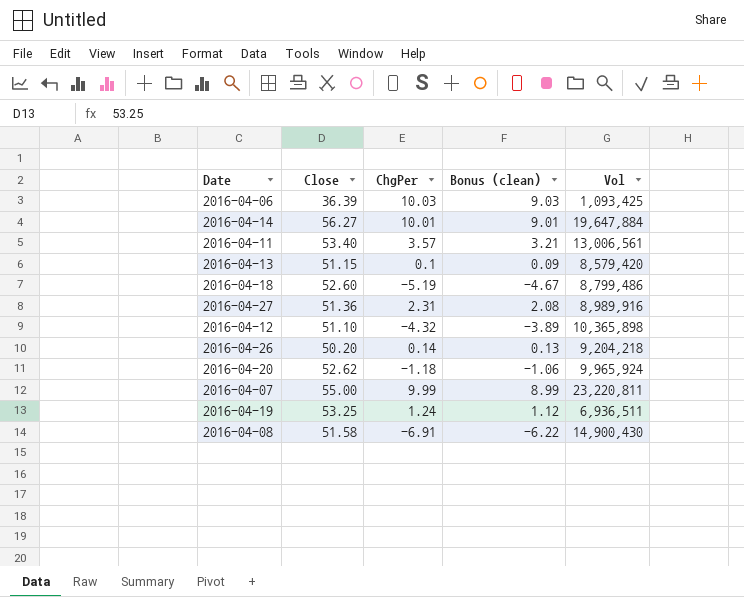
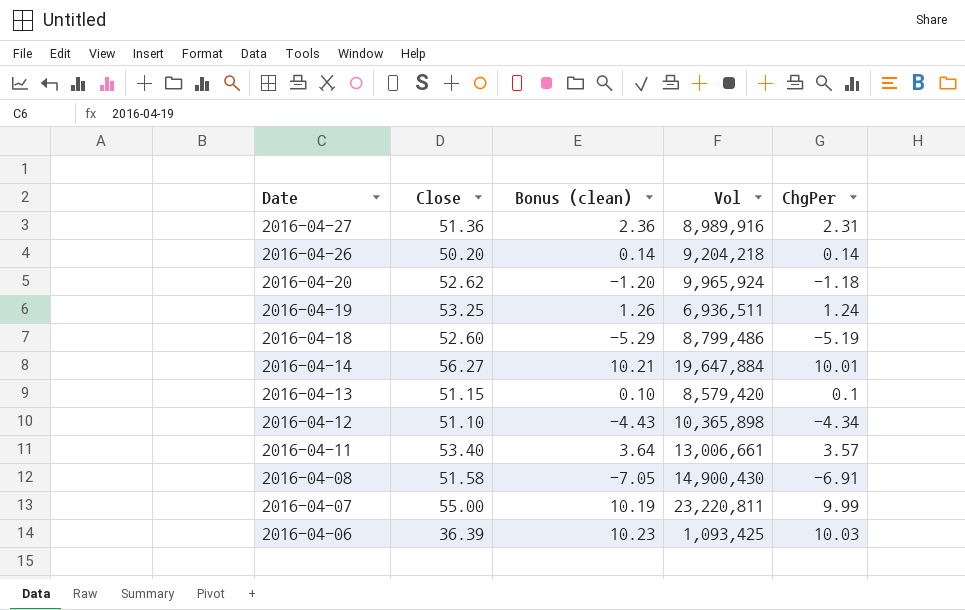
row order: none -> Date descending
column Bonus (clean) | formula: [ChgPer] * 0.9 -> [ChgPer] * 1.02
column ChgPer | position: 3 -> 5
2016-04-12 | ChgPer: -4.32 -> -4.34
2016-04-11 | Vol: 13,006,561 -> 13,006,661

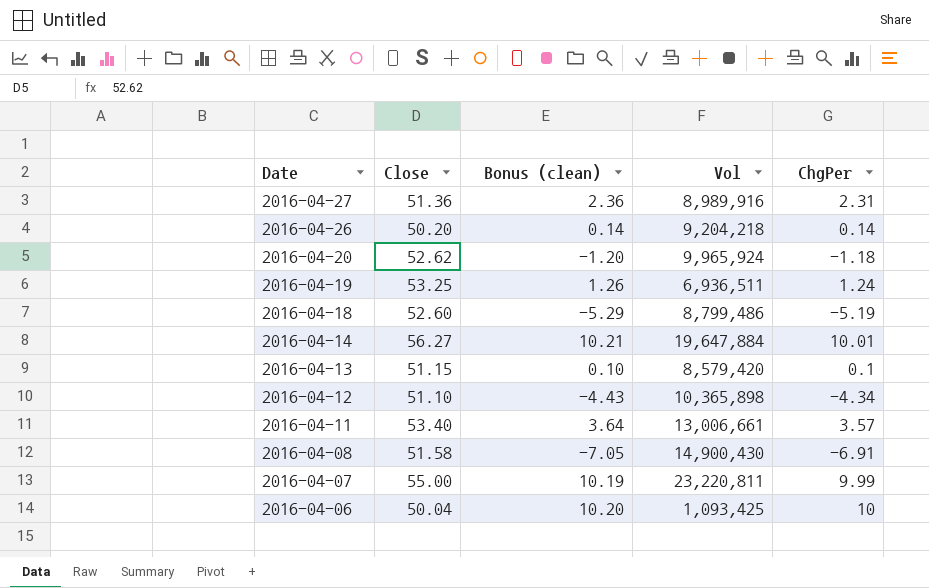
2016-04-06 | Close: 36.39 -> 50.04
2016-04-06 | Bonus (clean): 10.23 -> 10.20
2016-04-06 | ChgPer: 10.03 -> 10

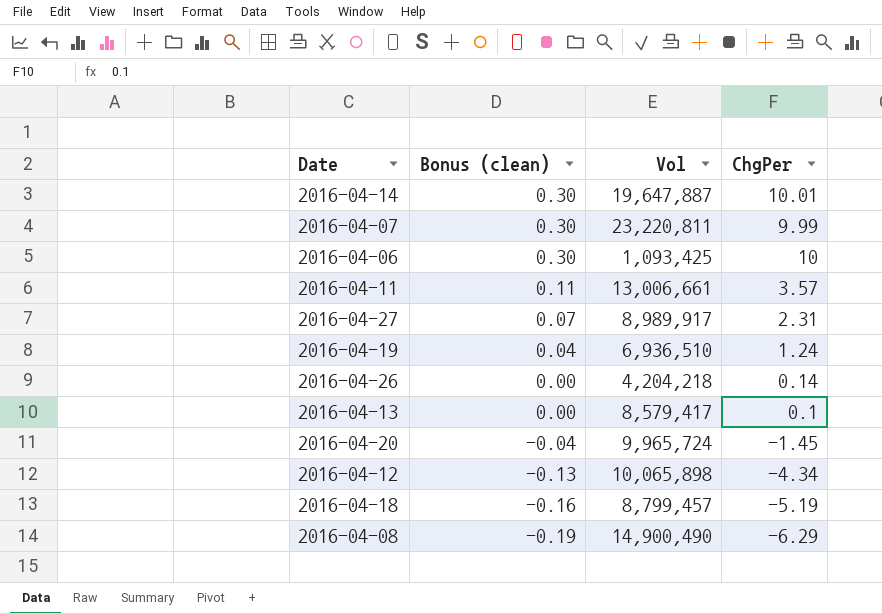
row order: Date descending -> Bonus (clean) descending
column Close | position: 2 -> none
column Bonus (clean) | formula: [ChgPer] * 1.02 -> [ChgPer] * 0.03
2016-04-14 | Vol: 19,647,884 -> 19,647,887
2016-04-27 | Vol: 8,989,916 -> 8,989,917
2016-04-19 | Vol: 6,936,511 -> 6,936,510
2016-04-26 | Vol: 9,204,218 -> 4,204,218
2016-04-13 | Vol: 8,579,420 -> 8,579,417
2016-04-20 | Vol: 9,965,924 -> 9,965,724
2016-04-20 | ChgPer: -1.18 -> -1.45
2016-04-12 | Vol: 10,365,898 -> 10,065,898
2016-04-18 | Vol: 8,799,486 -> 8,799,457
2016-04-08 | Vol: 14,900,430 -> 14,900,490
2016-04-08 | ChgPer: -6.91 -> -6.29

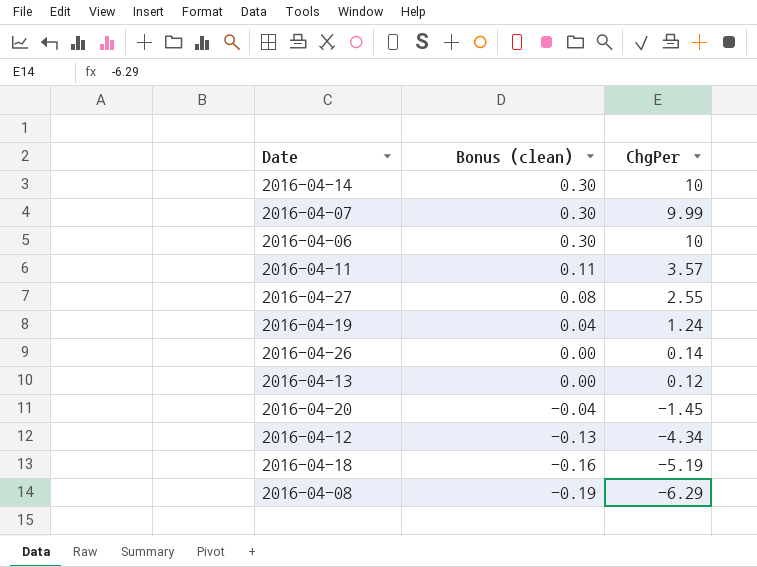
column Vol | position: 3 -> none
2016-04-14 | ChgPer: 10.01 -> 10
2016-04-27 | Bonus (clean): 0.07 -> 0.08
2016-04-27 | ChgPer: 2.31 -> 2.55
2016-04-13 | ChgPer: 0.1 -> 0.12

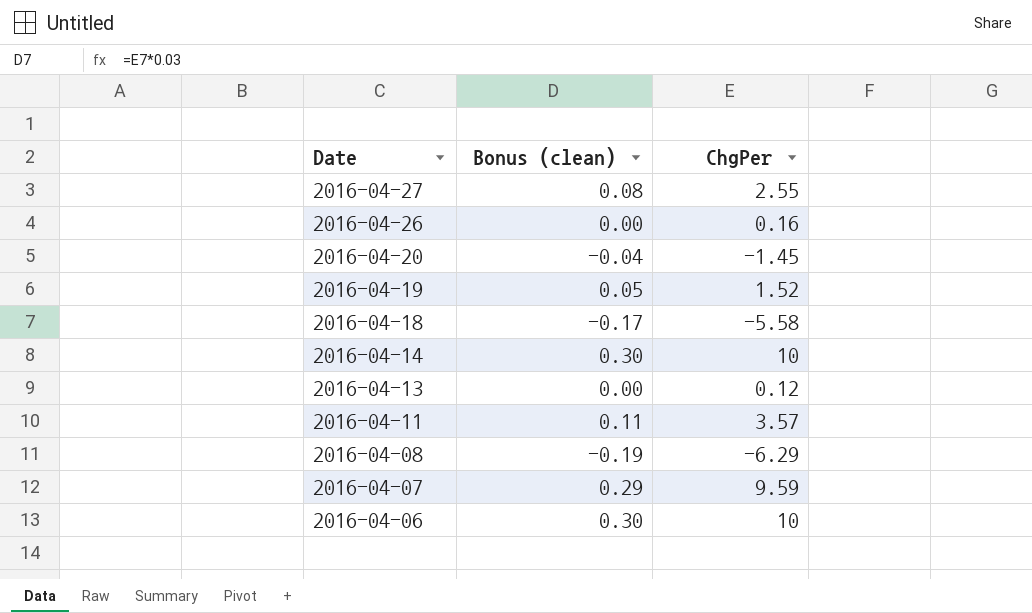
row order: Bonus (clean) descending -> Date descending
row 2016-04-12: -0.13 | -4.34 -> none
2016-04-26 | ChgPer: 0.14 -> 0.16
2016-04-19 | Bonus (clean): 0.04 -> 0.05
2016-04-19 | ChgPer: 1.24 -> 1.52
2016-04-18 | Bonus (clean): -0.16 -> -0.17
2016-04-18 | ChgPer: -5.19 -> -5.58
2016-04-07 | Bonus (clean): 0.30 -> 0.29
2016-04-07 | ChgPer: 9.99 -> 9.59

